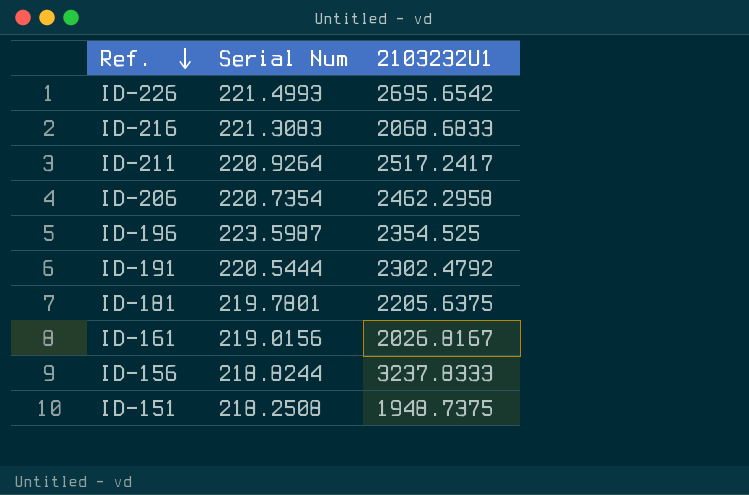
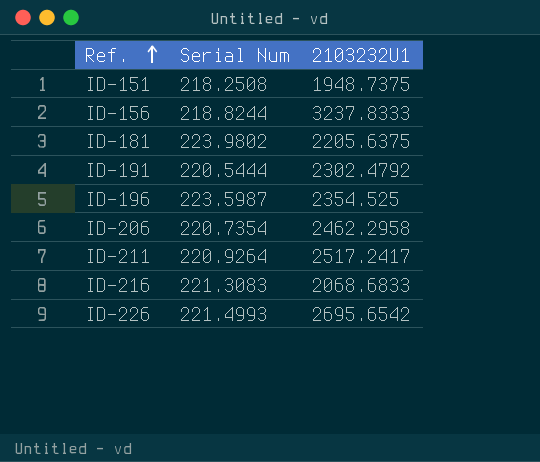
row order: Ref. descending -> Ref. ascending
row ID-161: 219.0156 | 2026.8167 -> none
ID-181 | Serial Num: 219.7801 -> 223.9802

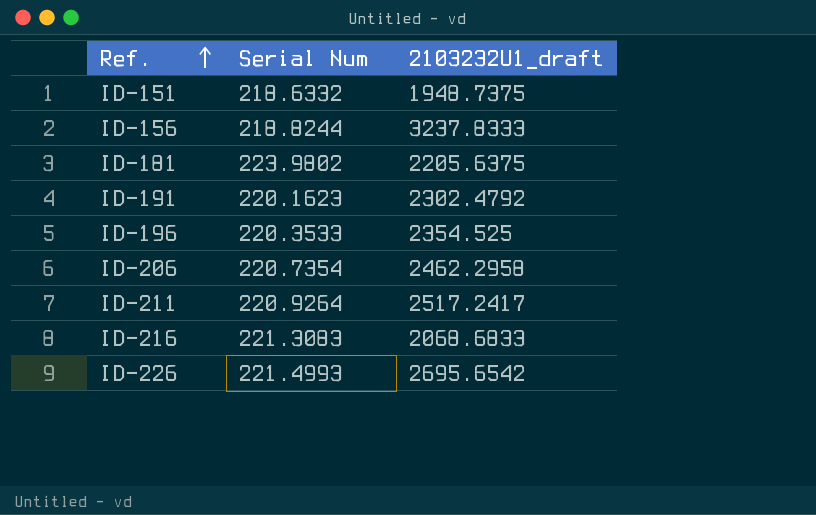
column name: 2103232U1 -> 2103232U1_draft
ID-151 | Serial Num: 218.2508 -> 218.6332
ID-191 | Serial Num: 220.5444 -> 220.1623
ID-196 | Serial Num: 223.5987 -> 220.3533

